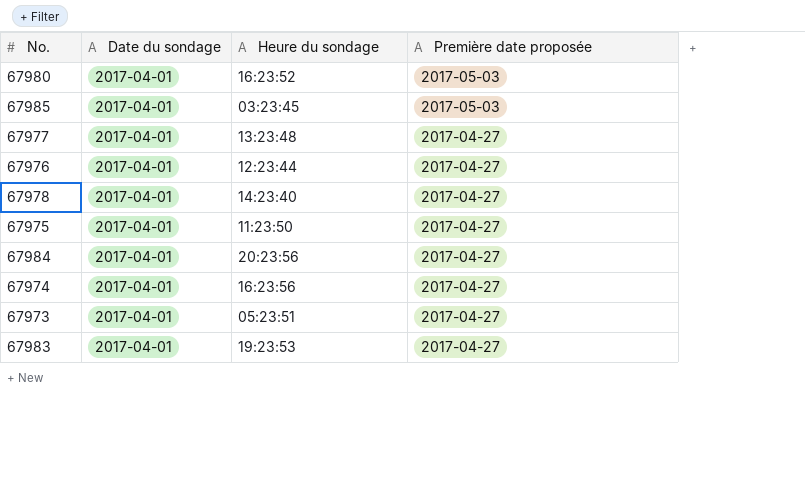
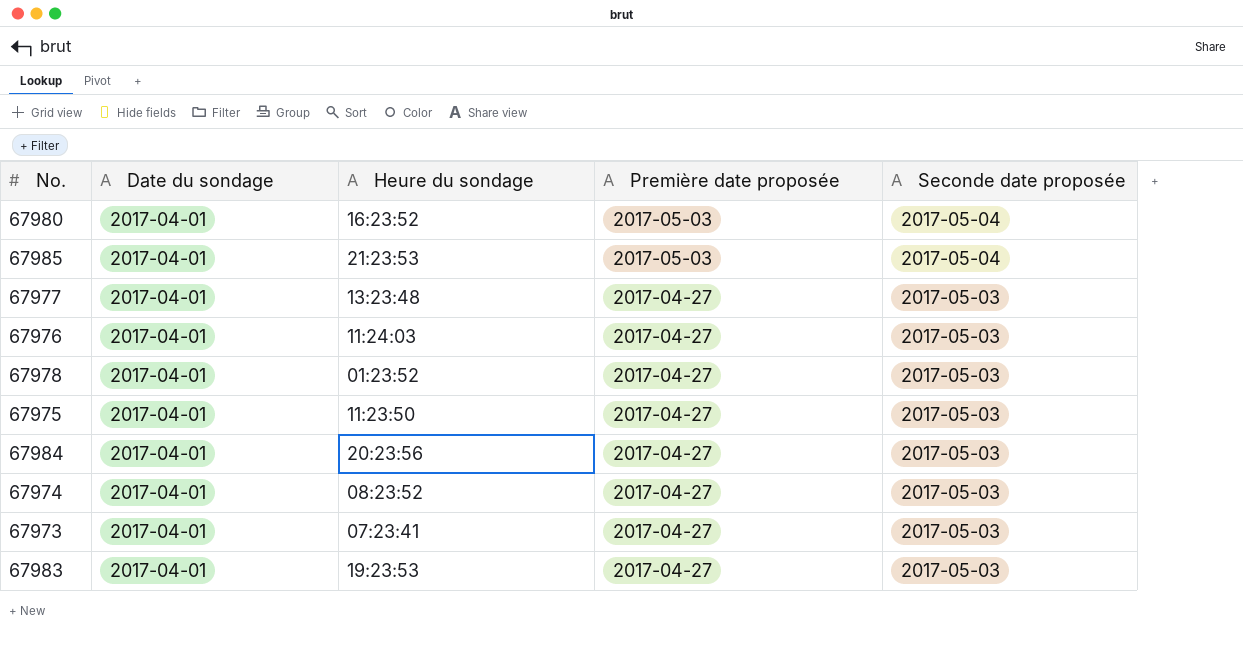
column Seconde date proposée | position: none -> 5
67985 | Heure du sondage: 03:23:45 -> 21:23:53
67976 | Heure du sondage: 12:23:44 -> 11:24:03
67978 | Heure du sondage: 14:23:40 -> 01:23:52
67974 | Heure du sondage: 16:23:56 -> 08:23:52
67973 | Heure du sondage: 05:23:51 -> 07:23:41

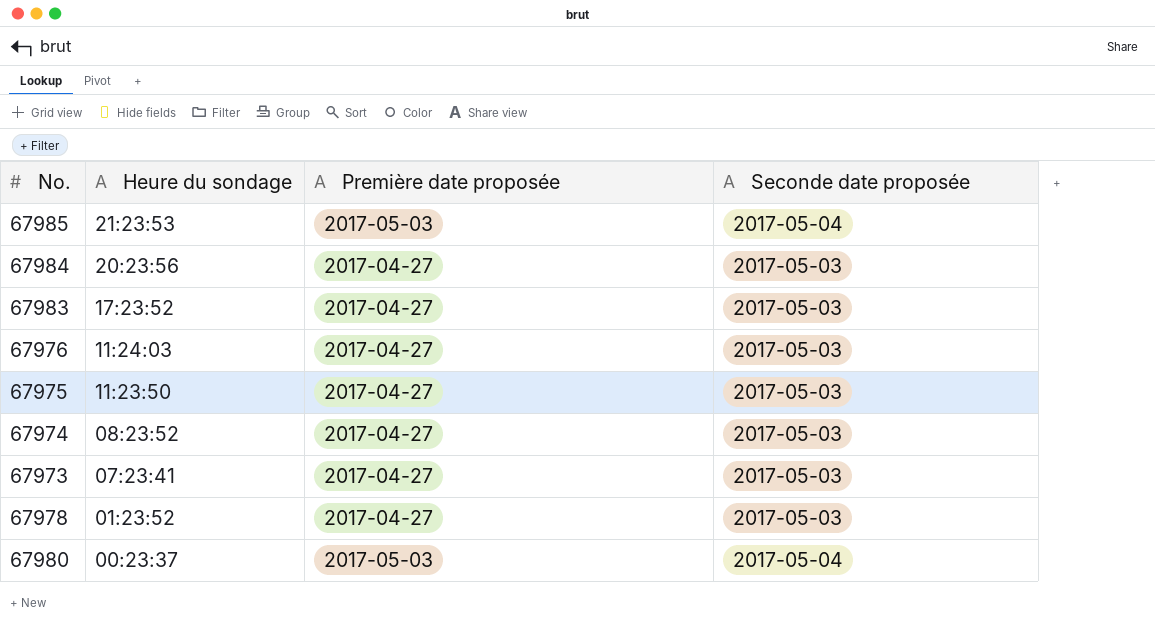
row order: Première date proposée descending -> Heure du sondage descending
column Date du sondage | position: 2 -> none
row 67977: 2017-04-01 | 13:23:48 | 2017-04-27 | 2017-05-03 -> none
67983 | Heure du sondage: 19:23:53 -> 17:23:52
67980 | Heure du sondage: 16:23:52 -> 00:23:37

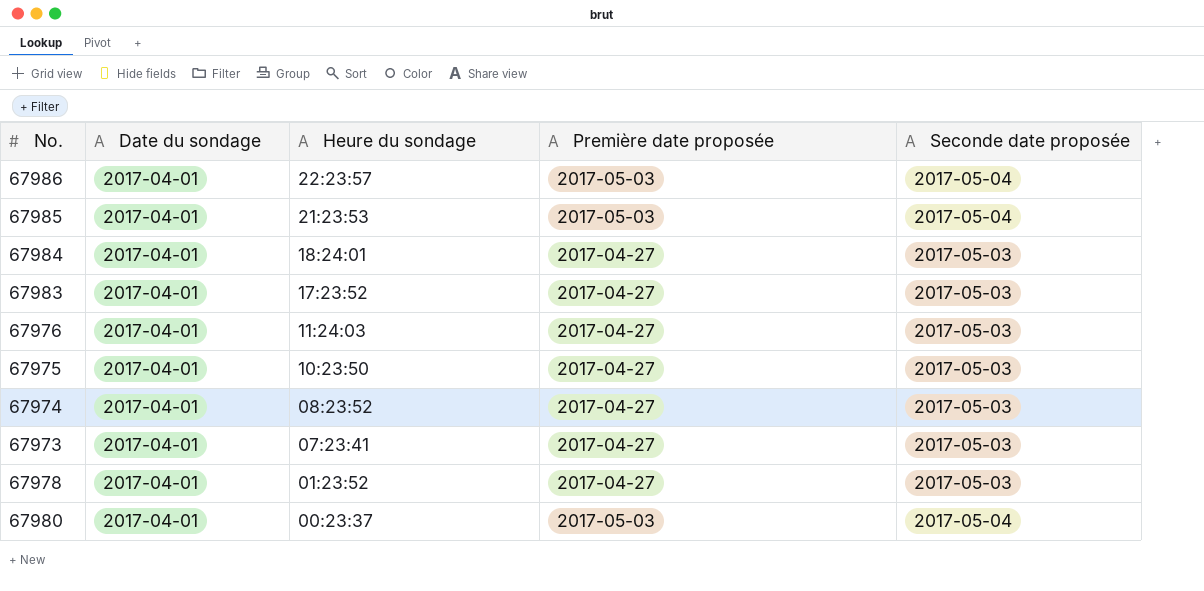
column Date du sondage | position: none -> 2
row 67986: none -> 2017-04-01 | 22:23:57 | 2017-05-03 | 2017-05-04
67984 | Heure du sondage: 20:23:56 -> 18:24:01
67975 | Heure du sondage: 11:23:50 -> 10:23:50

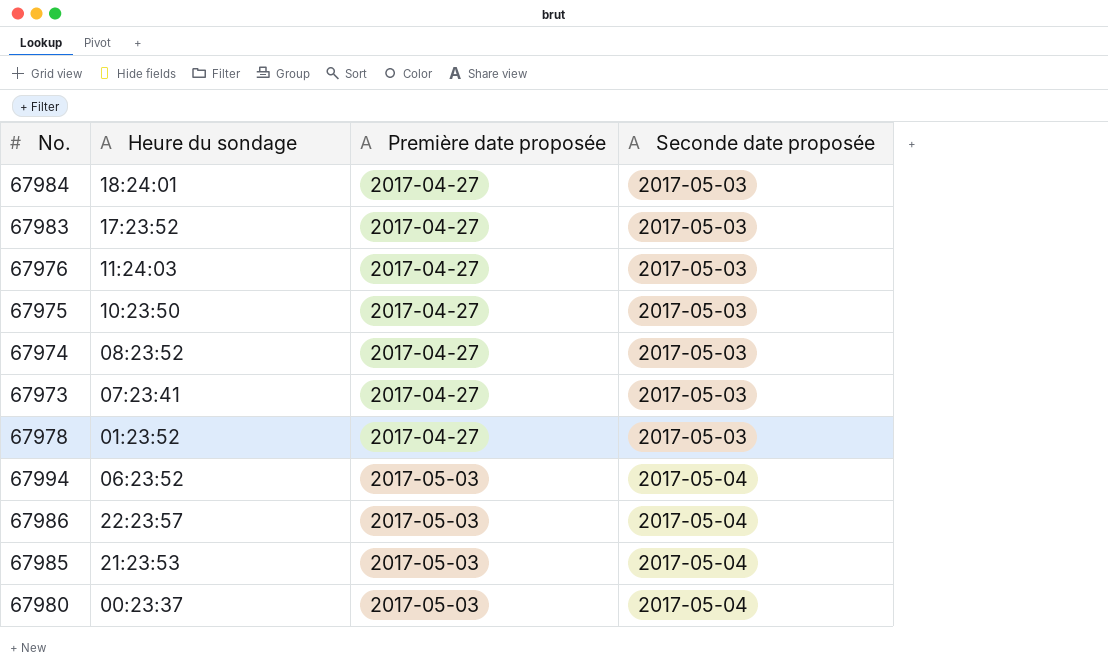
row order: Heure du sondage descending -> Première date proposée ascending
column Date du sondage | position: 2 -> none
row 67994: none -> 06:23:52 | 2017-05-03 | 2017-05-04

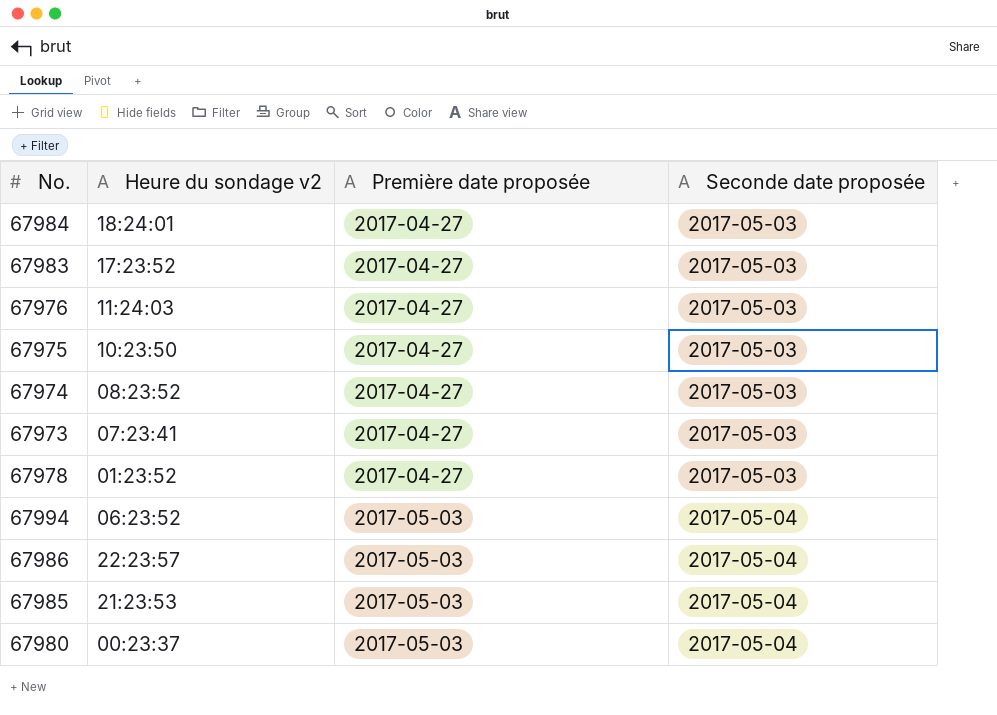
column name: Heure du sondage -> Heure du sondage v2

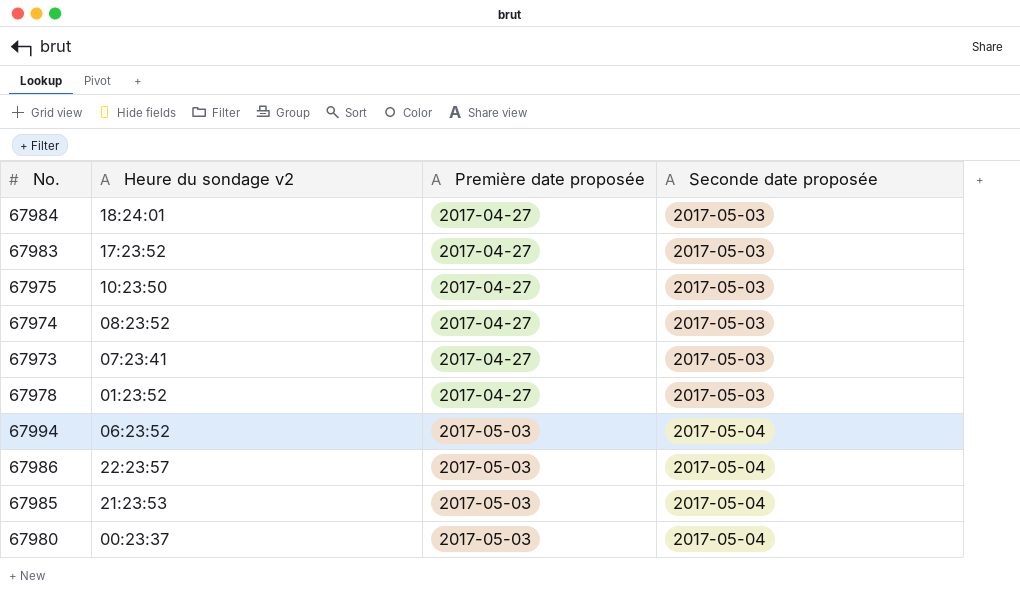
row 67976: 11:24:03 | 2017-04-27 | 2017-05-03 -> none

